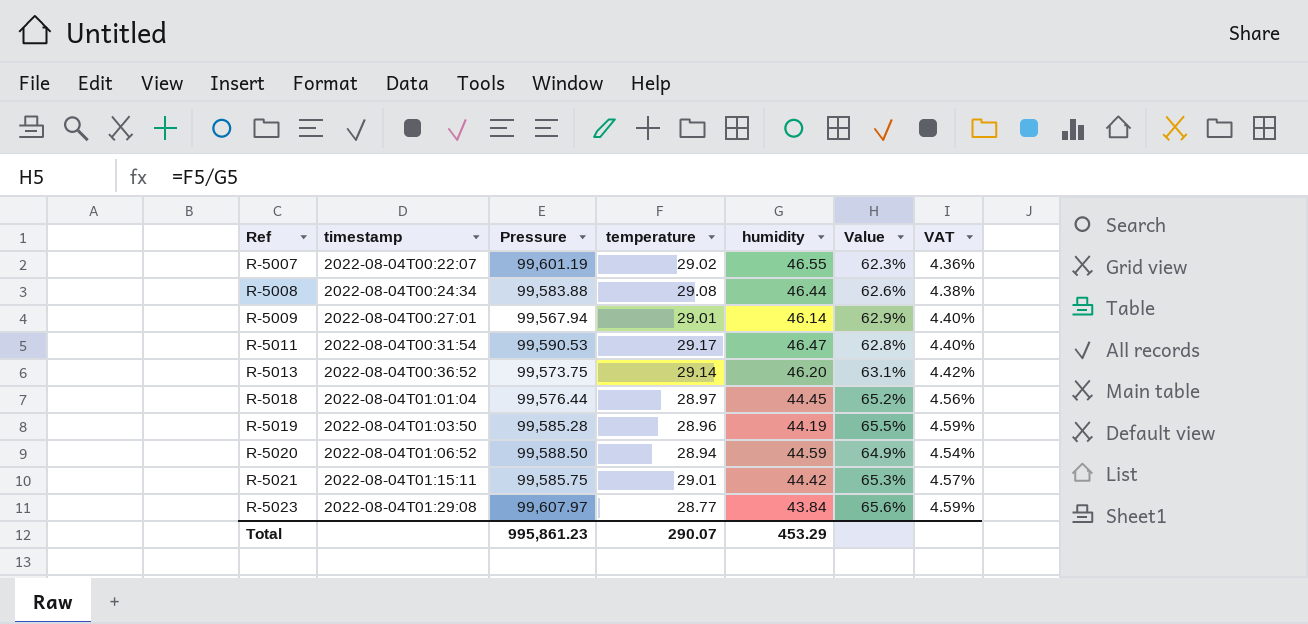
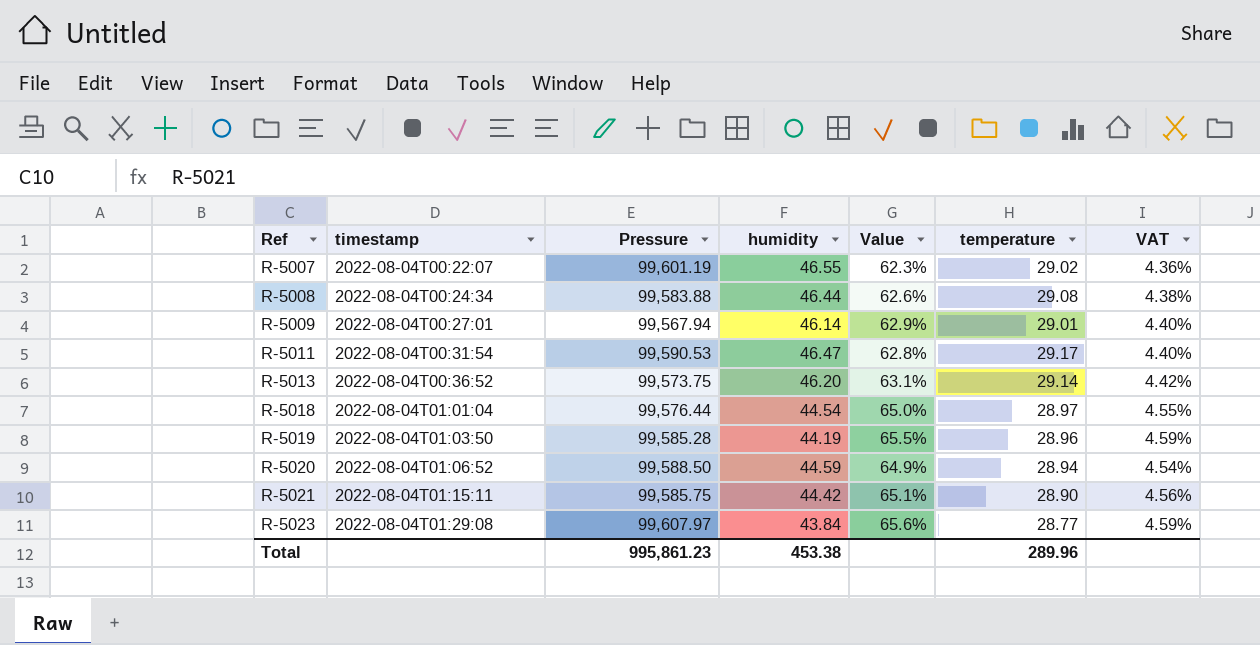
column temperature | position: 4 -> 6
R-5018 | humidity: 44.45 -> 44.54
R-5018 | Value: 65.2% -> 65.0%
R-5018 | VAT: 4.56% -> 4.55%
R-5021 | Value: 65.3% -> 65.1%
R-5021 | temperature: 29.01 -> 28.90
R-5021 | VAT: 4.57% -> 4.56%
Total | humidity: 453.29 -> 453.38
Total | temperature: 290.07 -> 289.96

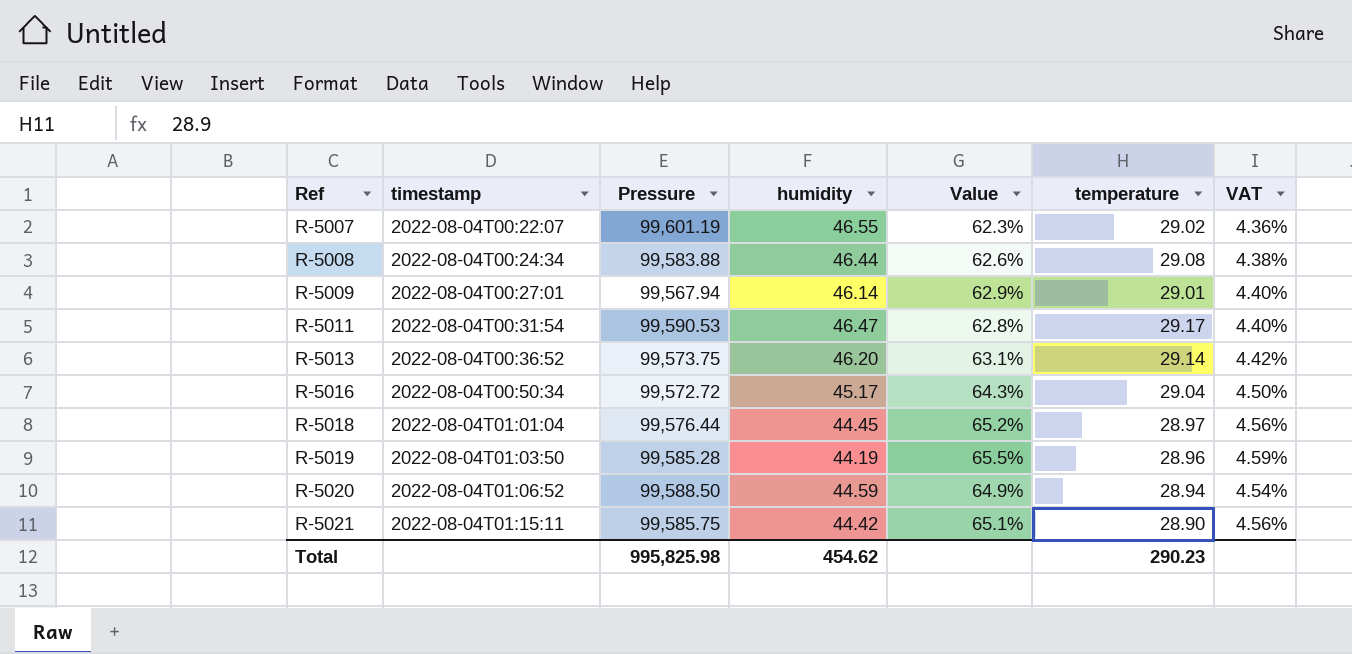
row R-5023: 2022-08-04T01:29:08 | 99,607.97 | 43.84 | 65.6% | 28.77 | 4.59% -> none
row R-5016: none -> 2022-08-04T00:50:34 | 99,572.72 | 45.17 | 64.3% | 29.04 | 4.50%
R-5018 | humidity: 44.54 -> 44.45
R-5018 | Value: 65.0% -> 65.2%
R-5018 | VAT: 4.55% -> 4.56%
Total | Pressure: 995,861.23 -> 995,825.98
Total | humidity: 453.38 -> 454.62
Total | temperature: 289.96 -> 290.23

